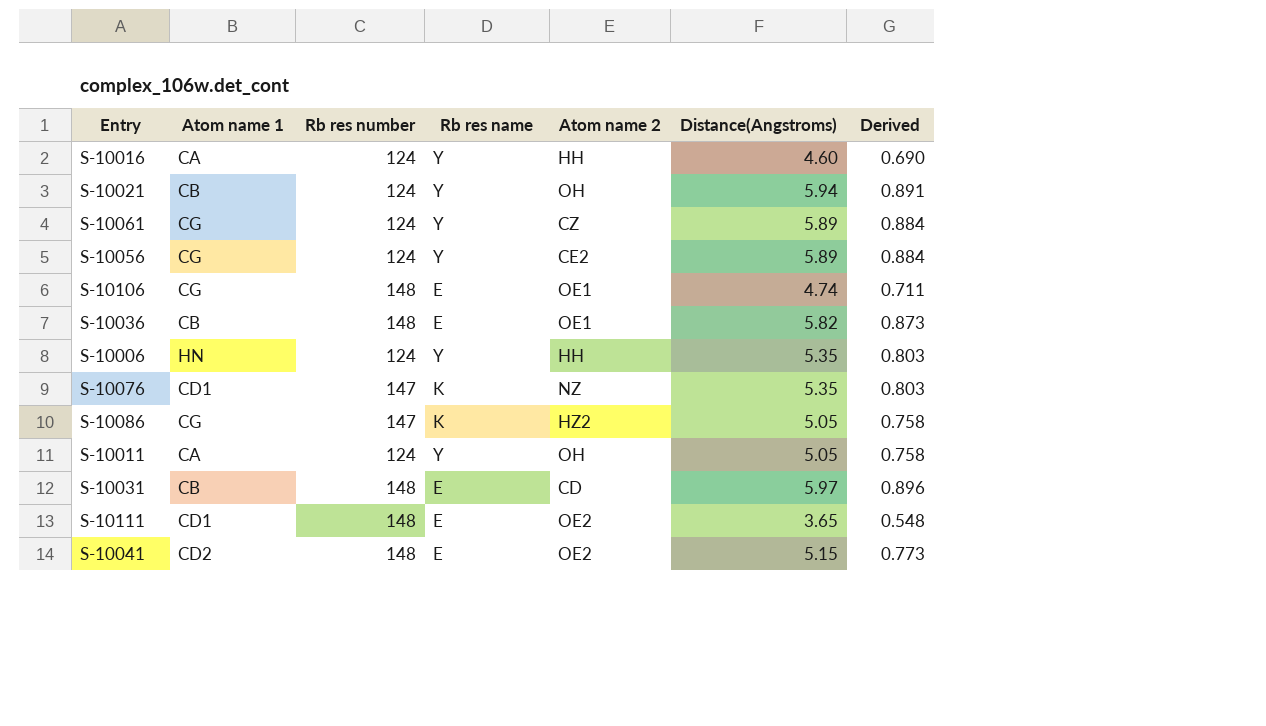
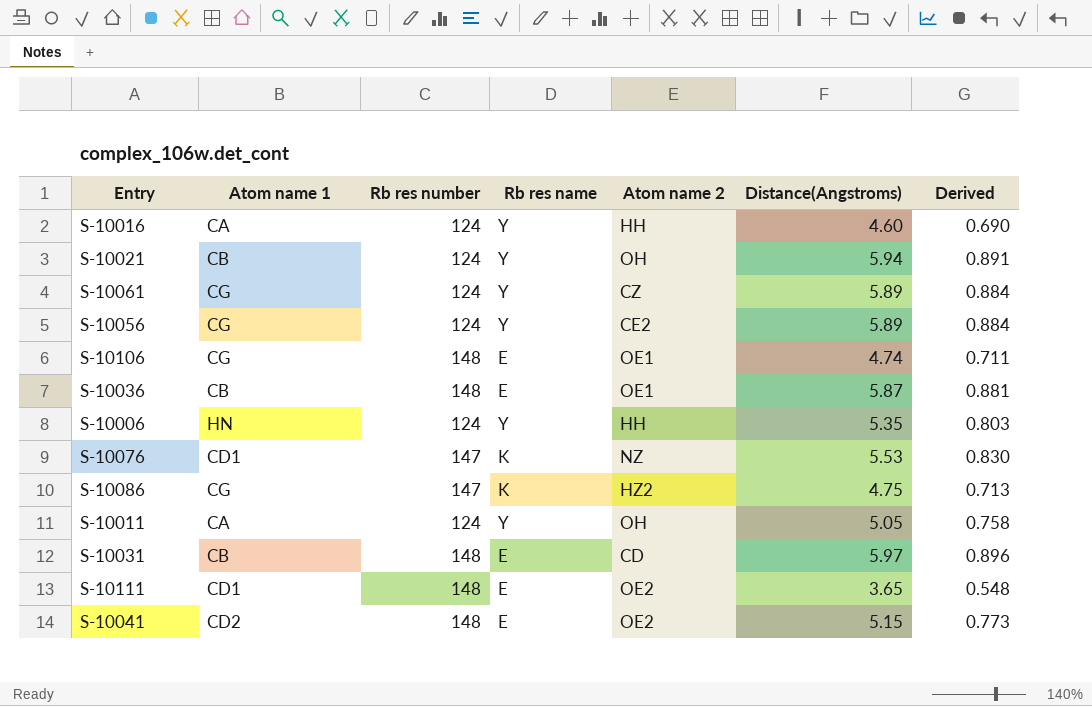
S-10036 | Distance(Angstroms): 5.82 -> 5.87
S-10036 | Derived: 0.873 -> 0.881
S-10076 | Distance(Angstroms): 5.35 -> 5.53
S-10076 | Derived: 0.803 -> 0.830
S-10086 | Distance(Angstroms): 5.05 -> 4.75
S-10086 | Derived: 0.758 -> 0.713

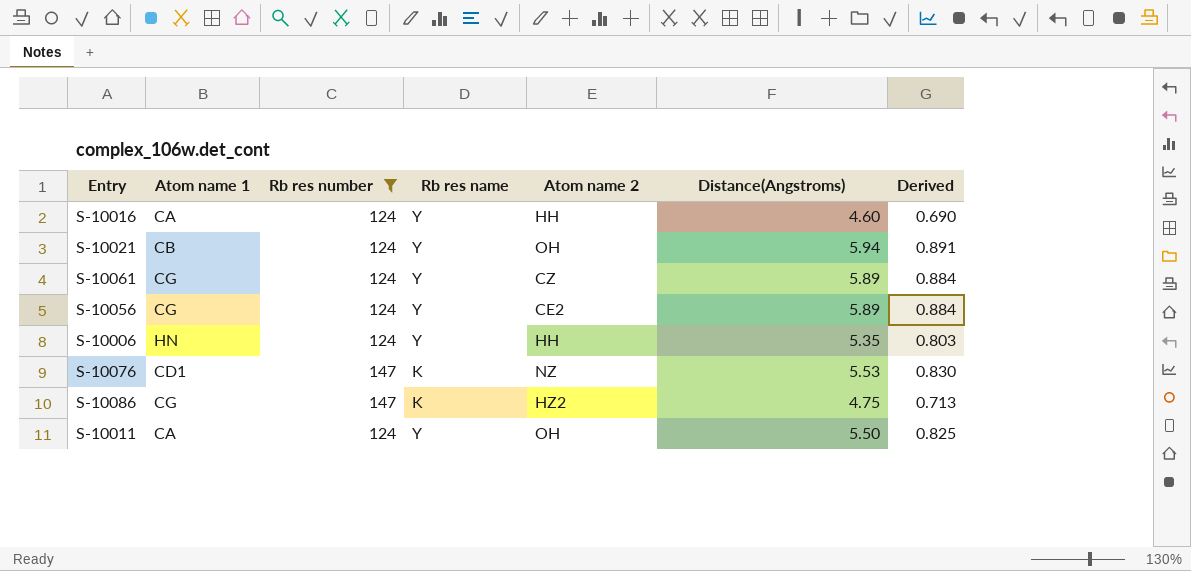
filter: none -> Rb res number != 148
S-10011 | Distance(Angstroms): 5.05 -> 5.50
S-10011 | Derived: 0.758 -> 0.825

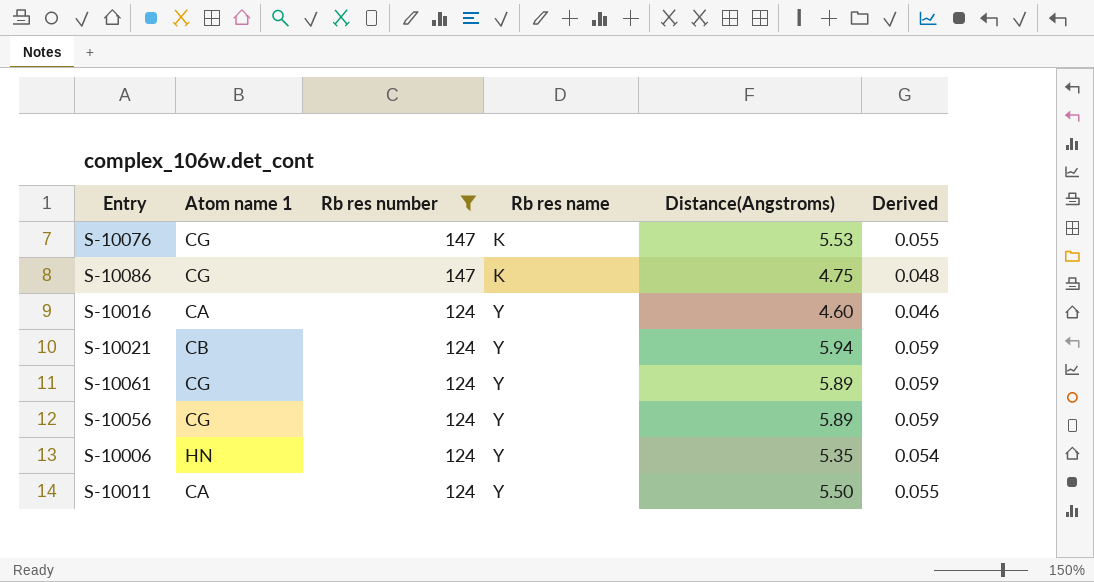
row order: none -> Rb res number descending
column Atom name 2 | position: 5 -> none
column Derived | formula: [Distance(Angstroms)] * 0.15 -> [Distance(Angstroms)] * 0.01
S-10076 | Atom name 1: CD1 -> CG

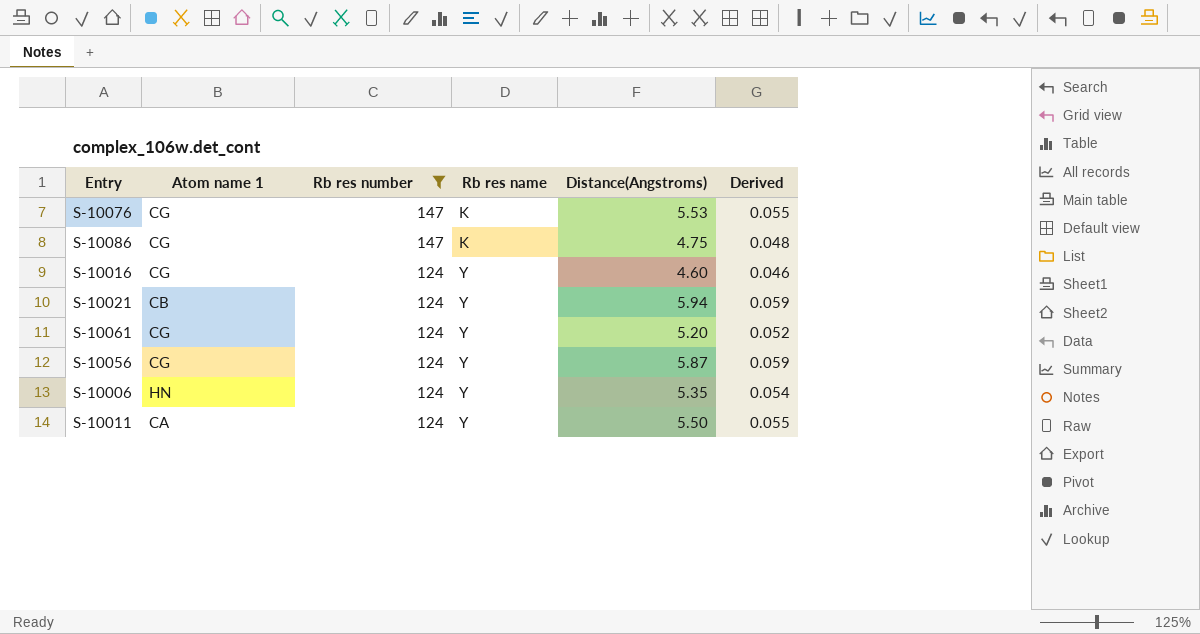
S-10016 | Atom name 1: CA -> CG
S-10061 | Distance(Angstroms): 5.89 -> 5.20
S-10061 | Derived: 0.059 -> 0.052
S-10056 | Distance(Angstroms): 5.89 -> 5.87

